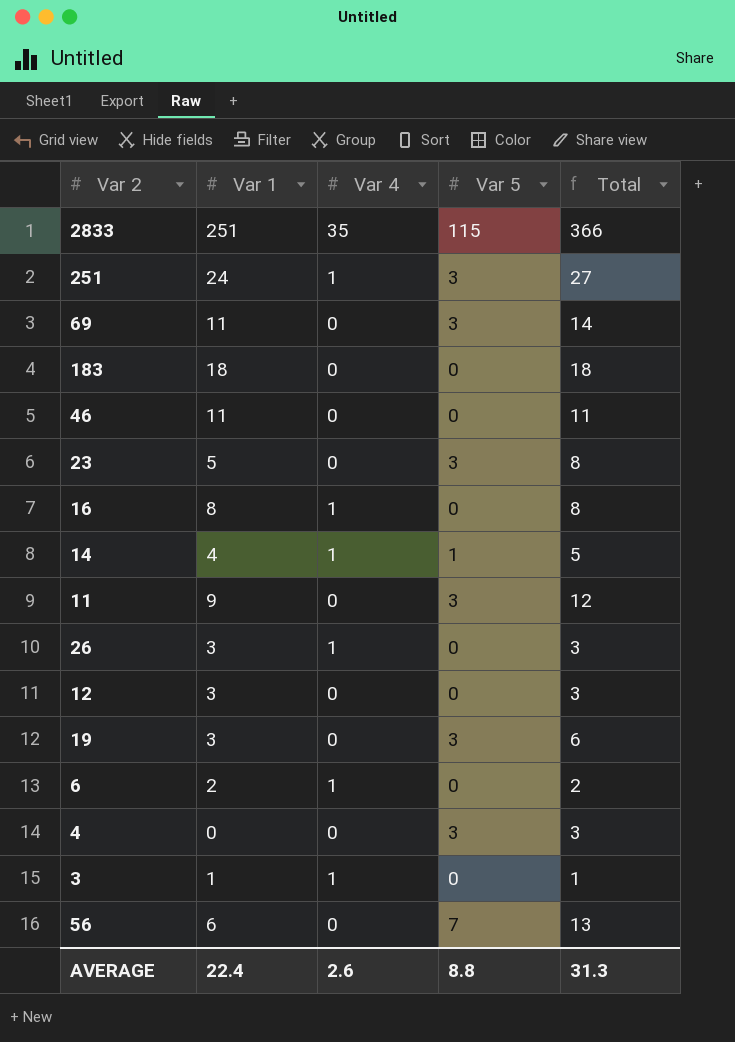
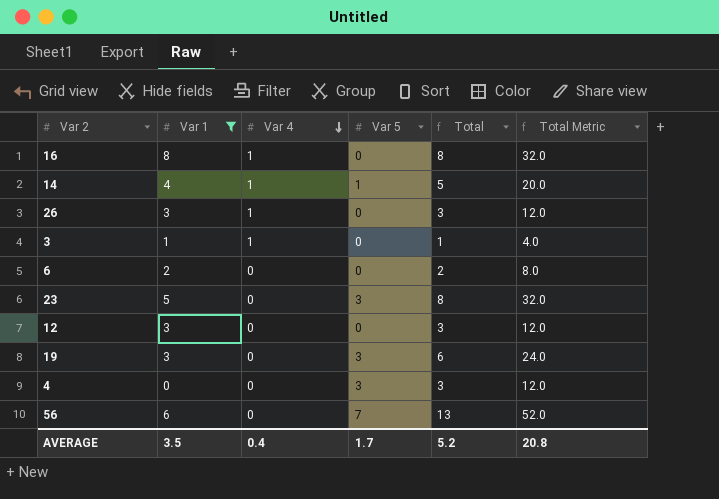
filter: none -> Var 1 <= 8
row order: none -> Var 4 descending
column Total Metric | formula: none -> [Total] * 4
6 | Var 4: 1 -> 0
AVERAGE | Var 1: 22.4 -> 3.5
AVERAGE | Var 4: 2.6 -> 0.4
AVERAGE | Var 5: 8.8 -> 1.7
AVERAGE | Total: 31.3 -> 5.2

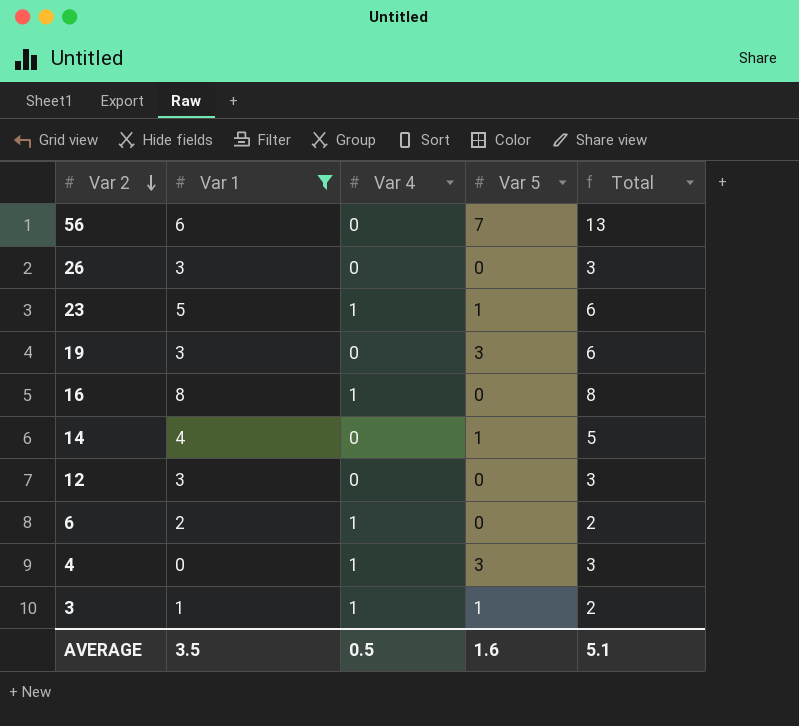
row order: Var 4 descending -> Var 2 descending
column Total Metric | formula: [Total] * 4 -> none
26 | Var 4: 1 -> 0
23 | Var 4: 0 -> 1
23 | Var 5: 3 -> 1
23 | Total: 8 -> 6
14 | Var 4: 1 -> 0
6 | Var 4: 0 -> 1
4 | Var 4: 0 -> 1
3 | Var 5: 0 -> 1
3 | Total: 1 -> 2
AVERAGE | Var 4: 0.4 -> 0.5
AVERAGE | Var 5: 1.7 -> 1.6
AVERAGE | Total: 5.2 -> 5.1

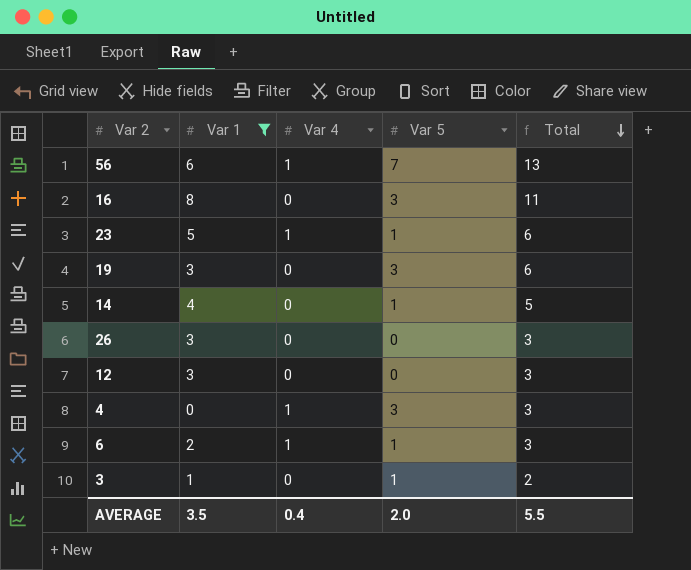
row order: Var 2 descending -> Total descending
56 | Var 4: 0 -> 1
16 | Var 4: 1 -> 0
16 | Var 5: 0 -> 3
16 | Total: 8 -> 11
6 | Var 5: 0 -> 1
6 | Total: 2 -> 3
3 | Var 4: 1 -> 0
AVERAGE | Var 4: 0.5 -> 0.4
AVERAGE | Var 5: 1.6 -> 2.0
AVERAGE | Total: 5.1 -> 5.5

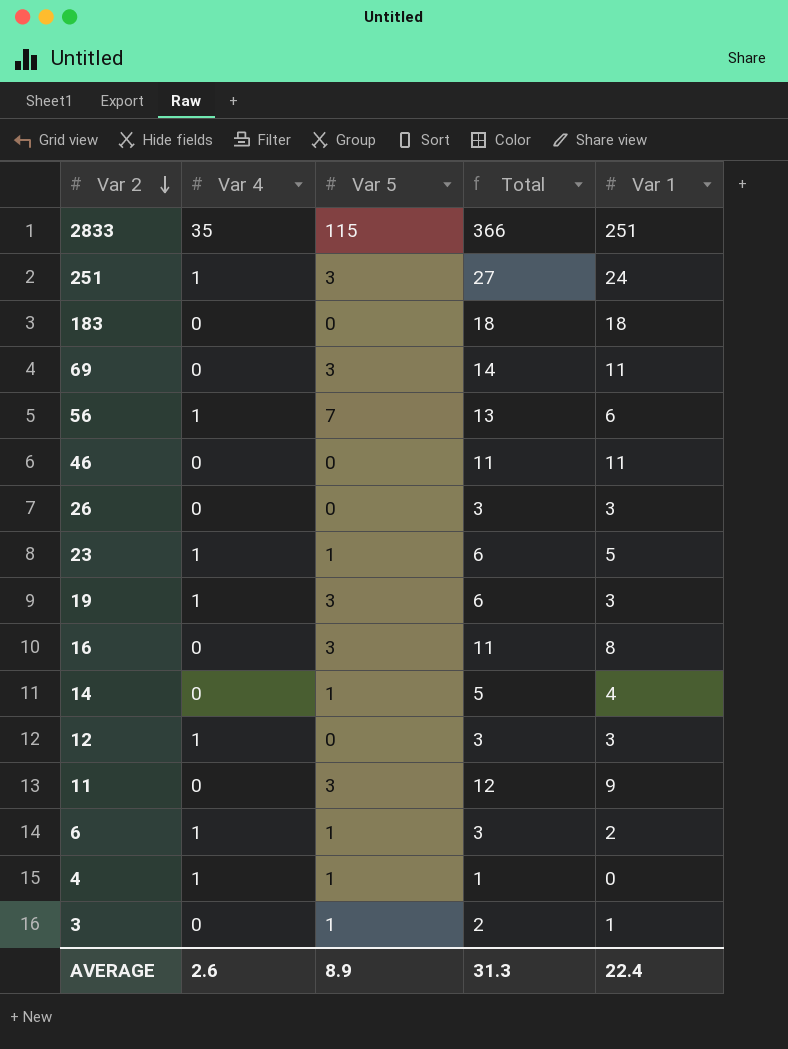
filter: Var 1 <= 8 -> none
row order: Total descending -> Var 2 descending
column Var 1 | position: 2 -> 5
19 | Var 4: 0 -> 1
12 | Var 4: 0 -> 1
4 | Var 5: 3 -> 1
4 | Total: 3 -> 1
AVERAGE | Var 4: 0.4 -> 2.6
AVERAGE | Var 5: 2.0 -> 8.9
AVERAGE | Total: 5.5 -> 31.3
AVERAGE | Var 1: 3.5 -> 22.4

